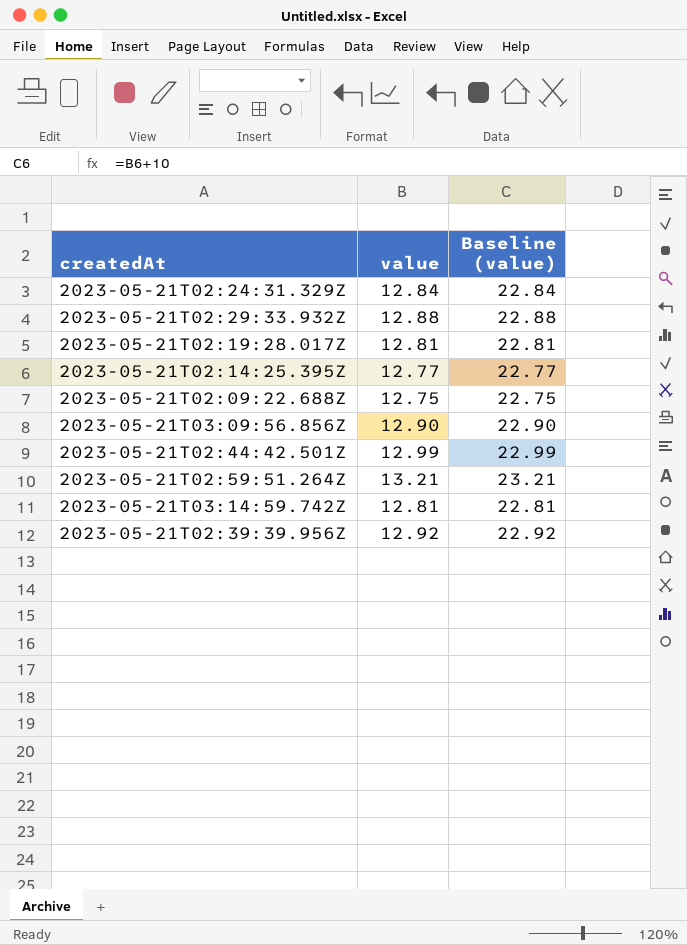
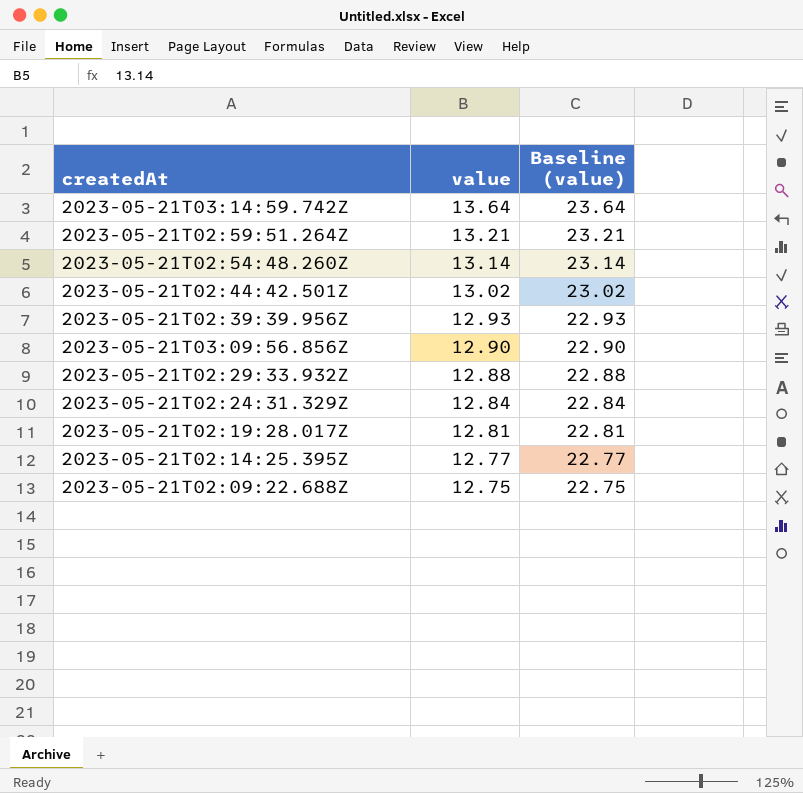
row order: none -> value descending
2023-05-21T03:14:59.742Z | value: 12.81 -> 13.64
2023-05-21T03:14:59.742Z | Baseline (value): 22.81 -> 23.64
row 2023-05-21T02:54:48.260Z: none -> 13.14 | 23.14
2023-05-21T02:44:42.501Z | value: 12.99 -> 13.02
2023-05-21T02:44:42.501Z | Baseline (value): 22.99 -> 23.02
2023-05-21T02:39:39.956Z | value: 12.92 -> 12.93
2023-05-21T02:39:39.956Z | Baseline (value): 22.92 -> 22.93

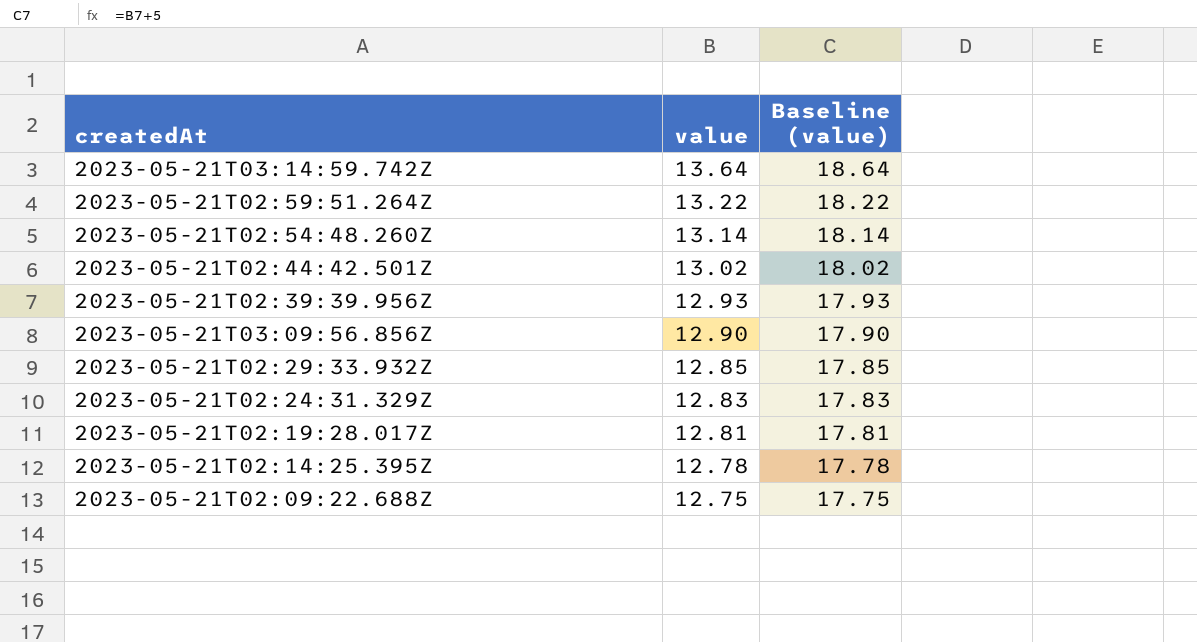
column Baseline (value) | formula: [value] + 10 -> [value] + 5
2023-05-21T02:59:51.264Z | value: 13.21 -> 13.22
2023-05-21T02:29:33.932Z | value: 12.88 -> 12.85
2023-05-21T02:24:31.329Z | value: 12.84 -> 12.83
2023-05-21T02:14:25.395Z | value: 12.77 -> 12.78

